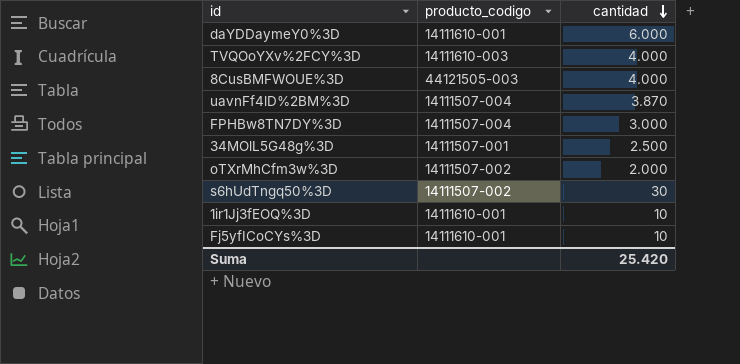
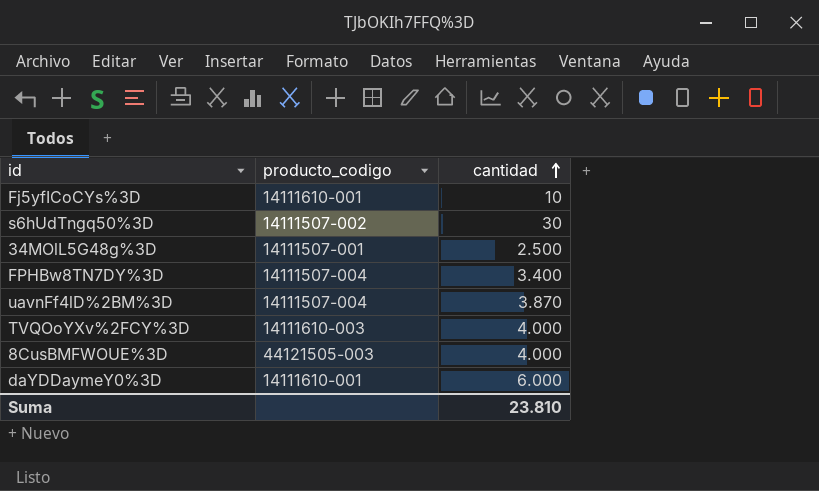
row order: cantidad descending -> cantidad ascending
row oTXrMhCfm3w%3D: 14111507-002 | 2.000 -> none
row 1ir1Jj3fEOQ%3D: 14111610-001 | 10 -> none
FPHBw8TN7DY%3D | cantidad: 3.000 -> 3.400
Suma | cantidad: 25.420 -> 23.810

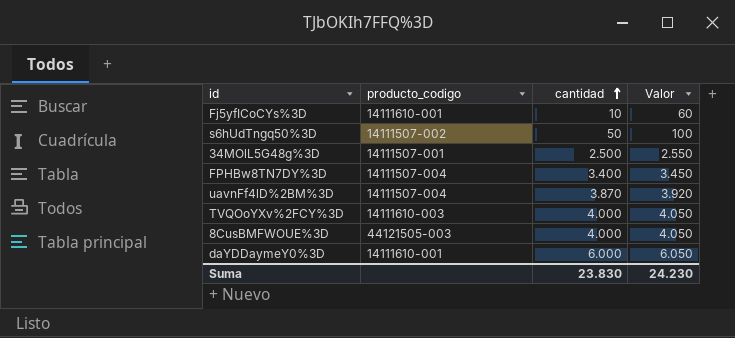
column Valor | formula: none -> [cantidad] + 50
s6hUdTngq50%3D | cantidad: 30 -> 50
Suma | cantidad: 23.810 -> 23.830

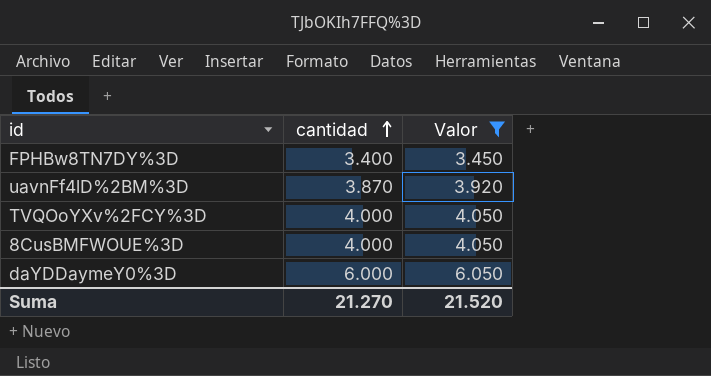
filter: none -> Valor >= 3.450
column producto_codigo | position: 2 -> none
Suma | cantidad: 23.830 -> 21.270
Suma | Valor: 24.230 -> 21.520

